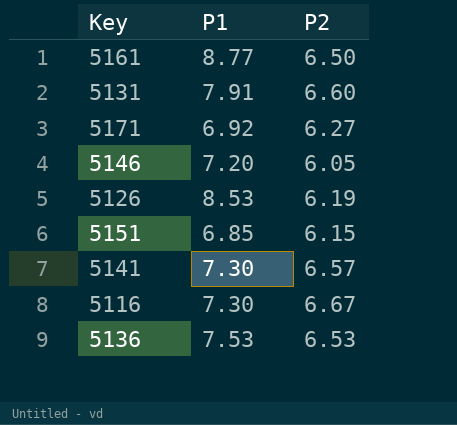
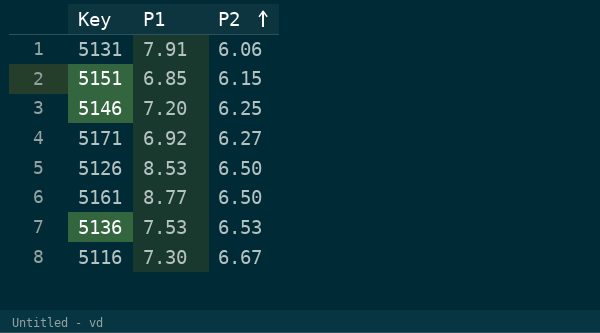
row order: none -> P2 ascending
row 5141: 7.30 | 6.57 -> none
5131 | P2: 6.60 -> 6.06
5146 | P2: 6.05 -> 6.25
5126 | P2: 6.19 -> 6.50

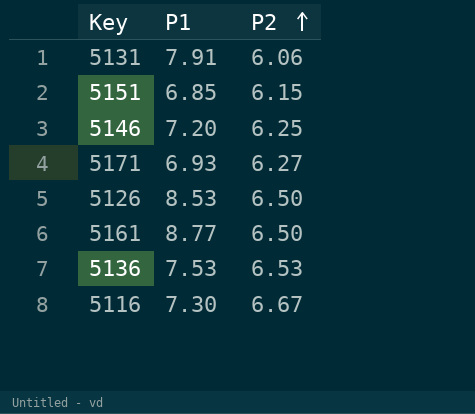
5171 | P1: 6.92 -> 6.93

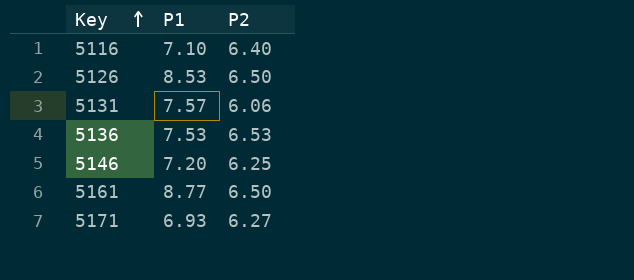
row order: P2 ascending -> Key ascending
row 5151: 6.85 | 6.15 -> none
5116 | P1: 7.30 -> 7.10
5116 | P2: 6.67 -> 6.40
5131 | P1: 7.91 -> 7.57

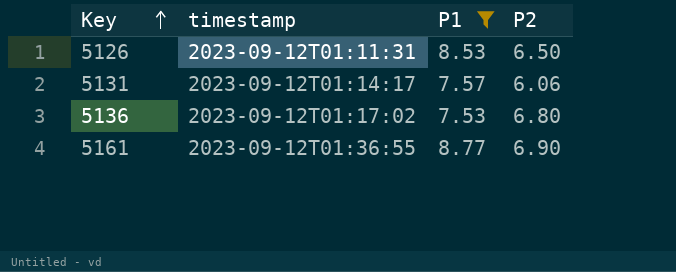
filter: none -> P1 >= 7.53
column timestamp | position: none -> 2
5136 | P2: 6.53 -> 6.80
5161 | P2: 6.50 -> 6.90

